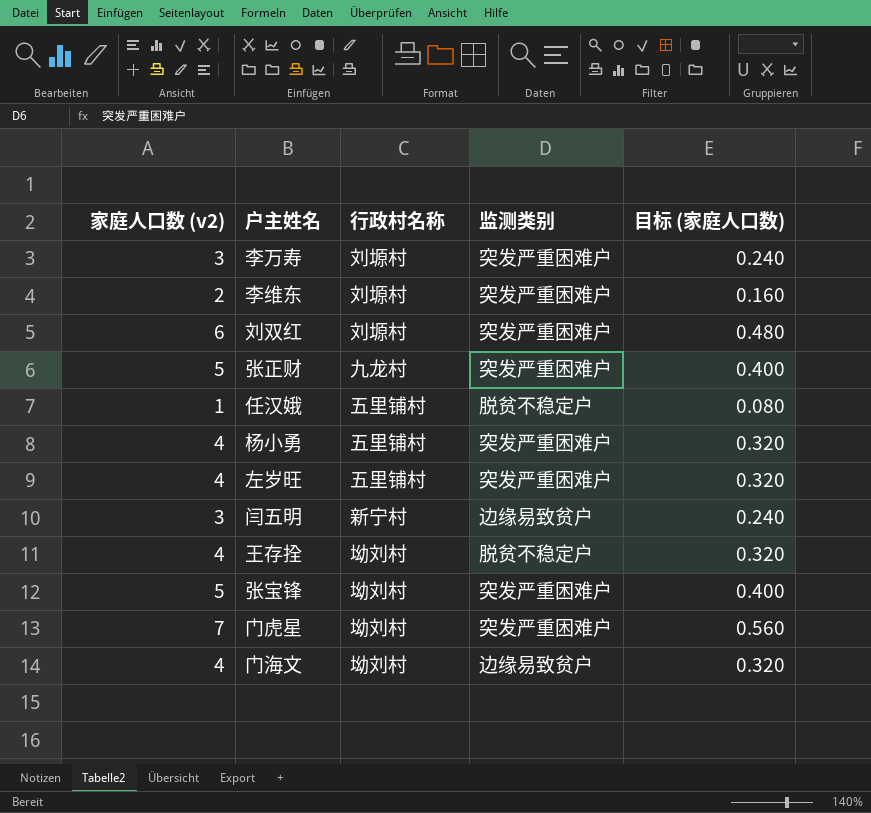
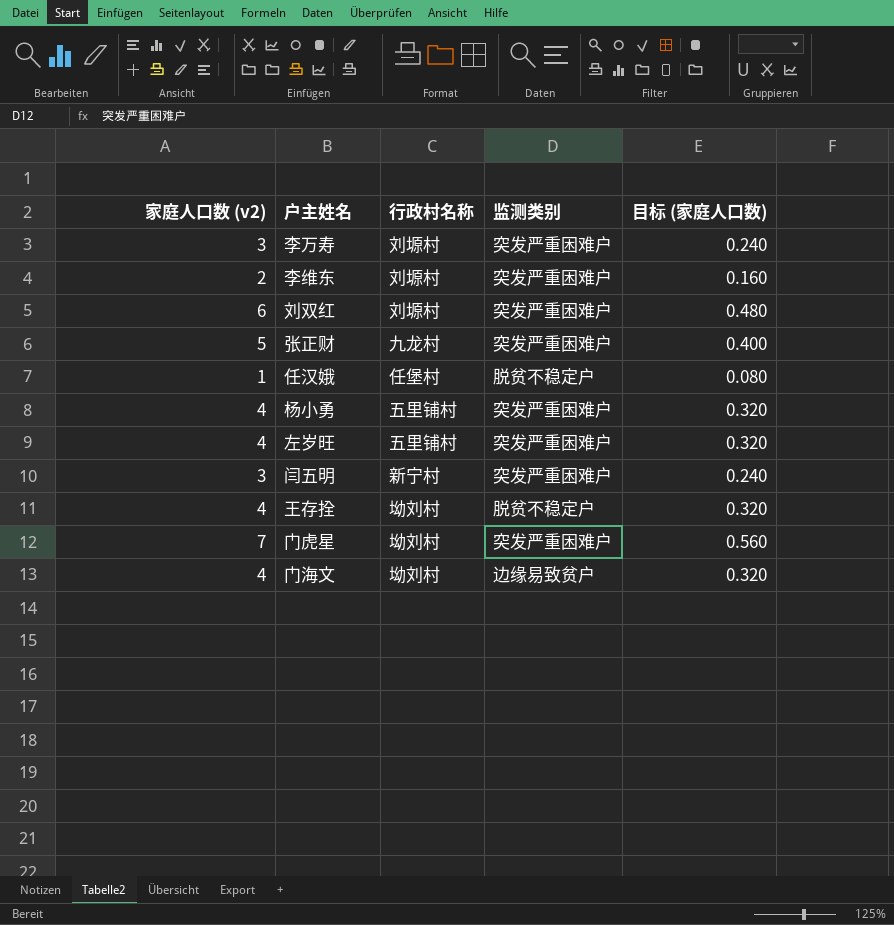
row 张宝锋: 5 | 坳刘村 | 突发严重困难户 | 0.400 -> none
任汉娥 | 行政村名称: 五里铺村 -> 任堡村
闫五明 | 监测类别: 边缘易致贫户 -> 突发严重困难户

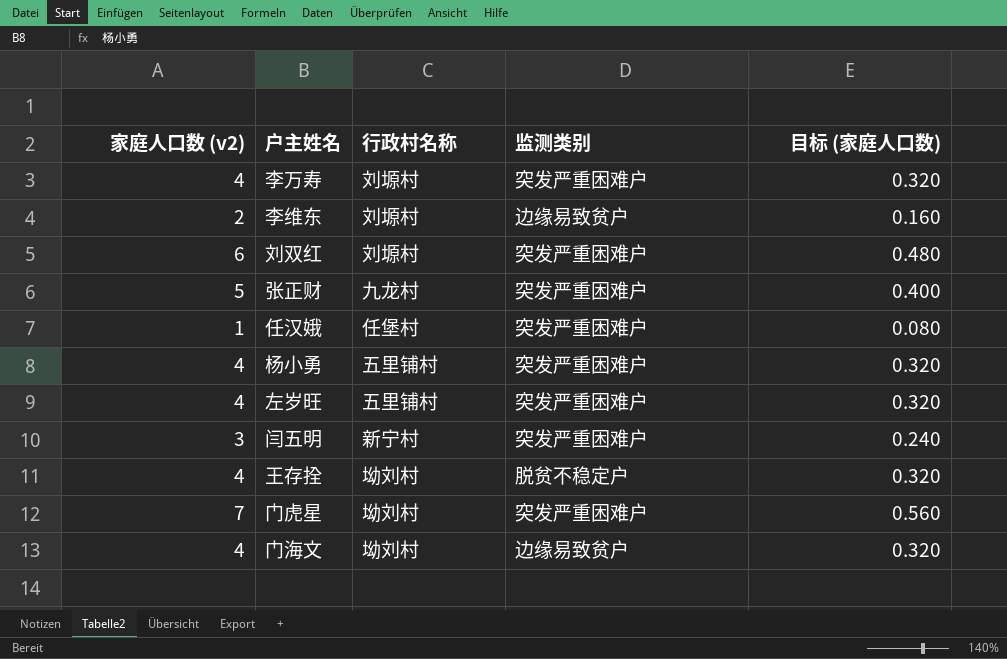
李万寿 | 家庭人口数 (v2): 3 -> 4
李万寿 | 目标 (家庭人口数): 0.240 -> 0.320
李维东 | 监测类别: 突发严重困难户 -> 边缘易致贫户
任汉娥 | 监测类别: 脱贫不稳定户 -> 突发严重困难户

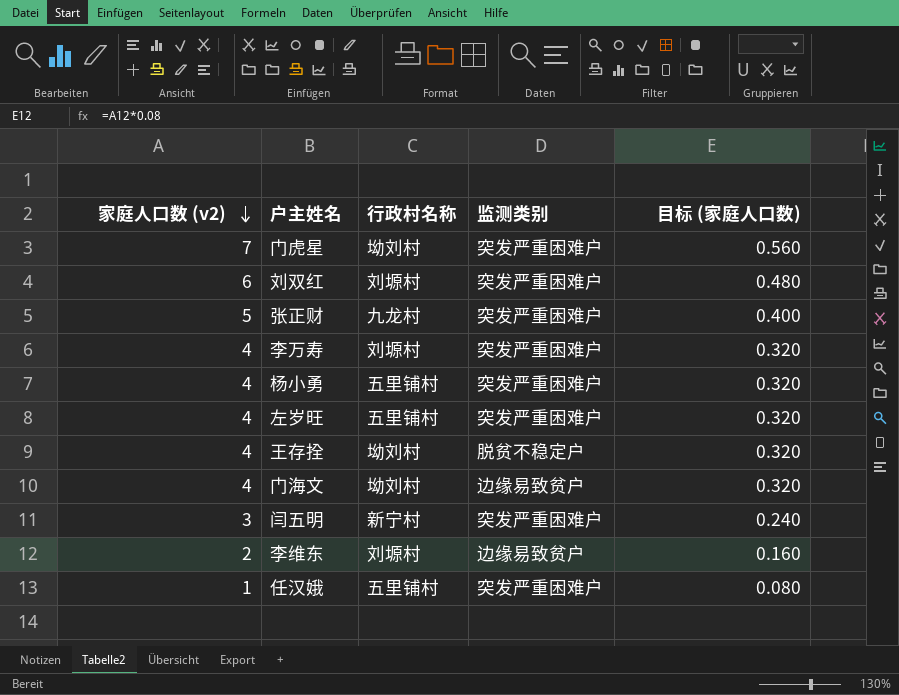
row order: none -> 家庭人口数 (v2) descending
任汉娥 | 行政村名称: 任堡村 -> 五里铺村

